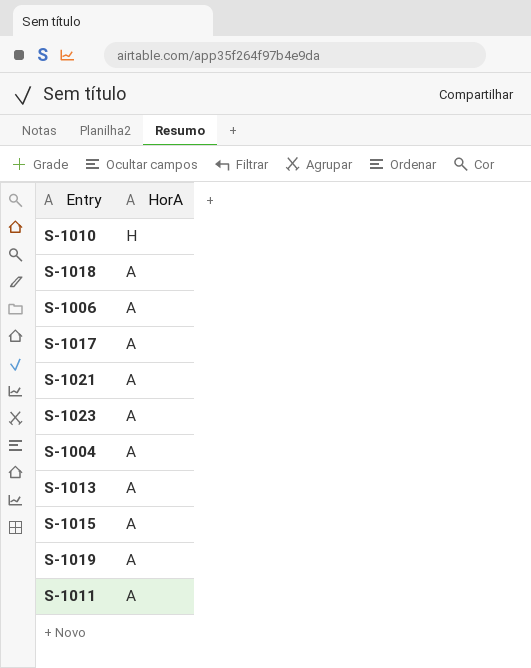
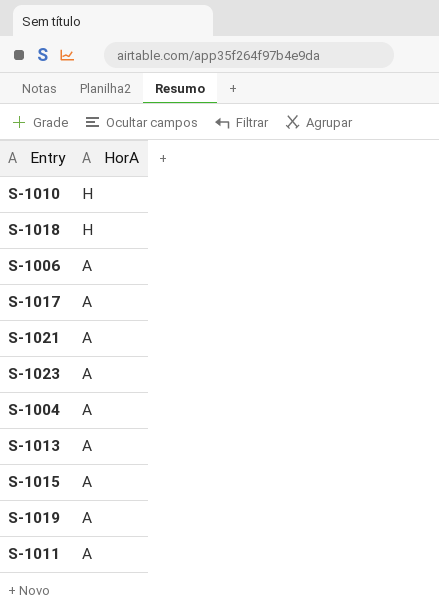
S-1018 | HorA: A -> H

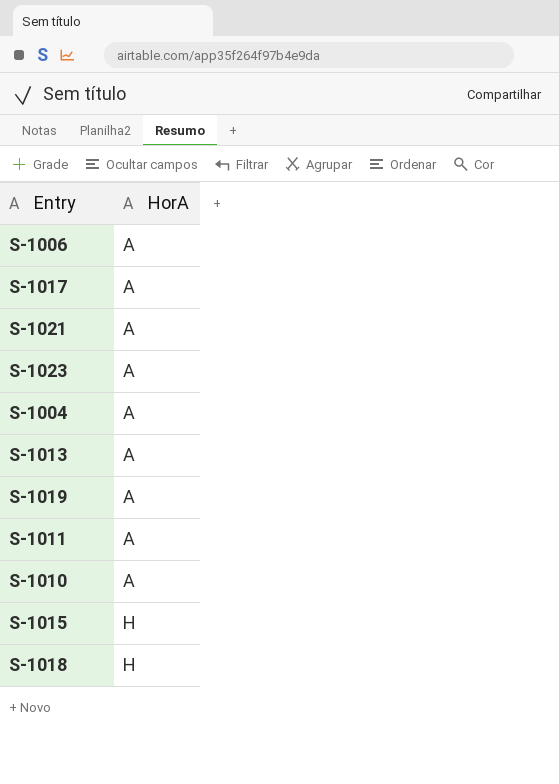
row order: HorA descending -> HorA ascending
S-1010 | HorA: H -> A
S-1015 | HorA: A -> H

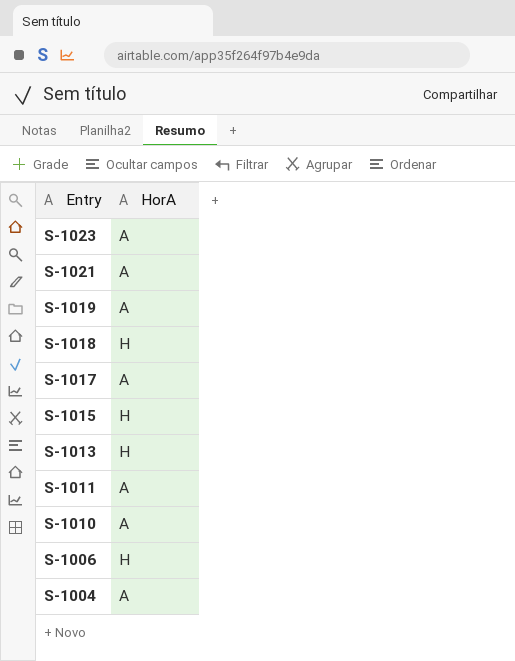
row order: HorA ascending -> Entry descending
S-1013 | HorA: A -> H
S-1006 | HorA: A -> H

